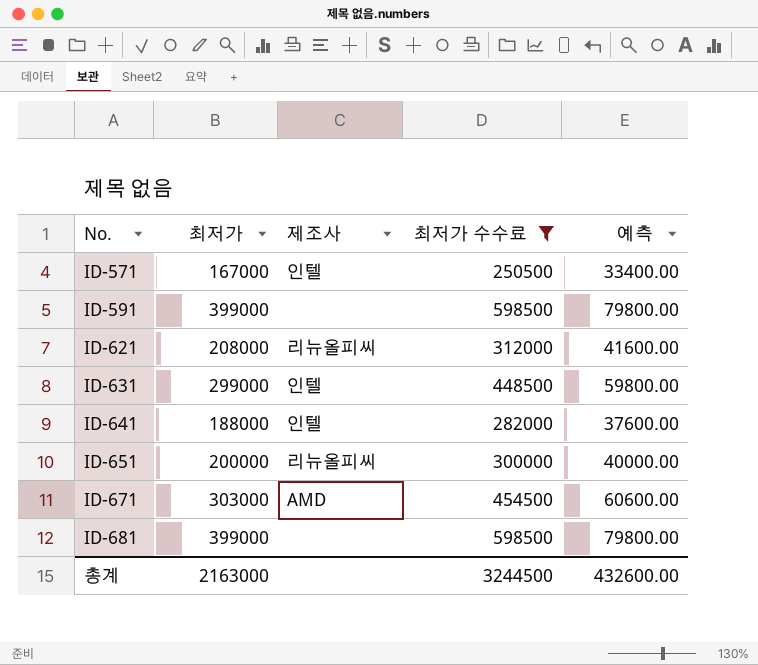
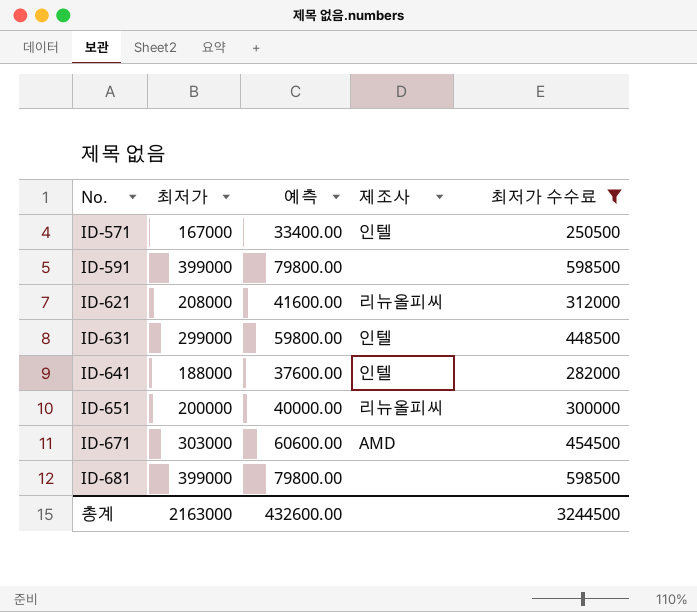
column 예측 | position: 5 -> 3

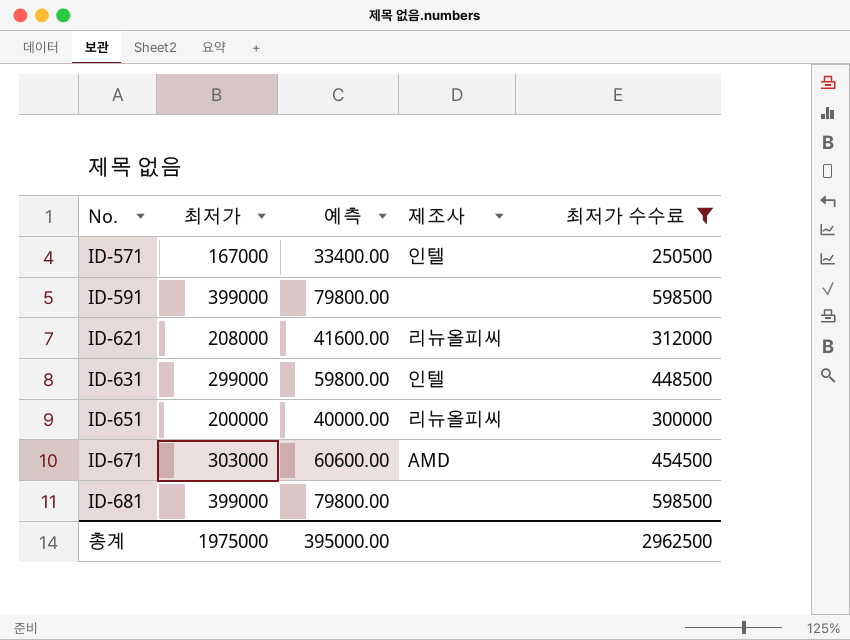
row ID-641: 188000 | 37600.00 | 인텔 | 282000 -> none
총계 | 최저가: 2163000 -> 1975000
총계 | 예측: 432600.00 -> 395000.00
총계 | 최저가 수수료: 3244500 -> 2962500

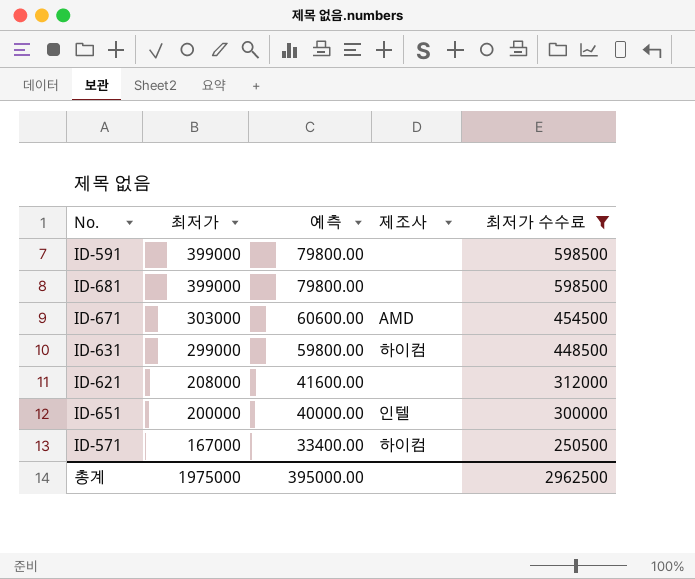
row order: No. ascending -> 최저가 descending
ID-631 | 제조사: 인텔 -> 하이컴
ID-621 | 제조사: 리뉴올피씨 -> none
ID-651 | 제조사: 리뉴올피씨 -> 인텔
ID-571 | 제조사: 인텔 -> 하이컴

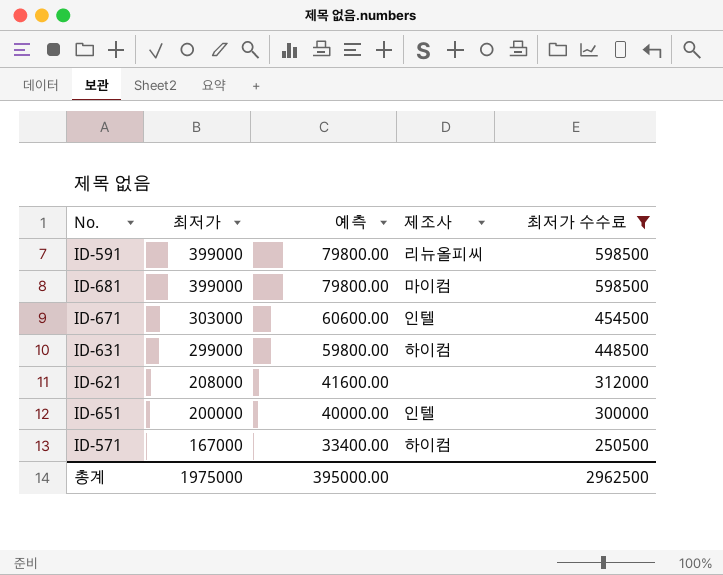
ID-591 | 제조사: none -> 리뉴올피씨
ID-681 | 제조사: none -> 마이컴
ID-671 | 제조사: AMD -> 인텔

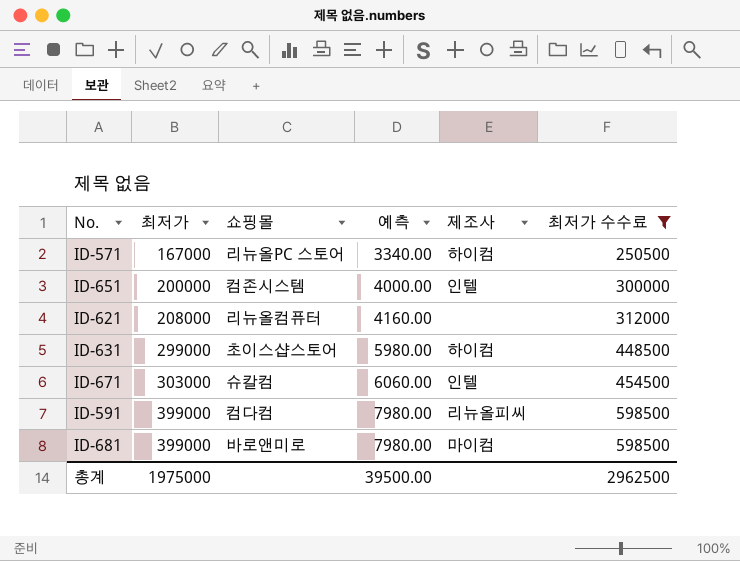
row order: 최저가 descending -> 최저가 ascending
column 쇼핑몰 | position: none -> 3
column 예측 | formula: [최저가] * 0.2 -> [최저가] * 0.02
총계 | 예측: 395000.00 -> 39500.00

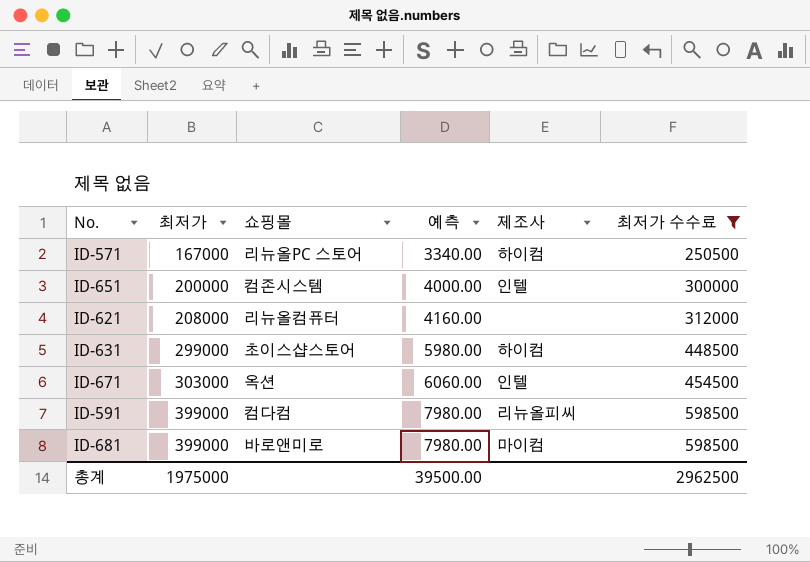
ID-671 | 쇼핑몰: 슈칼컴 -> 옥션

